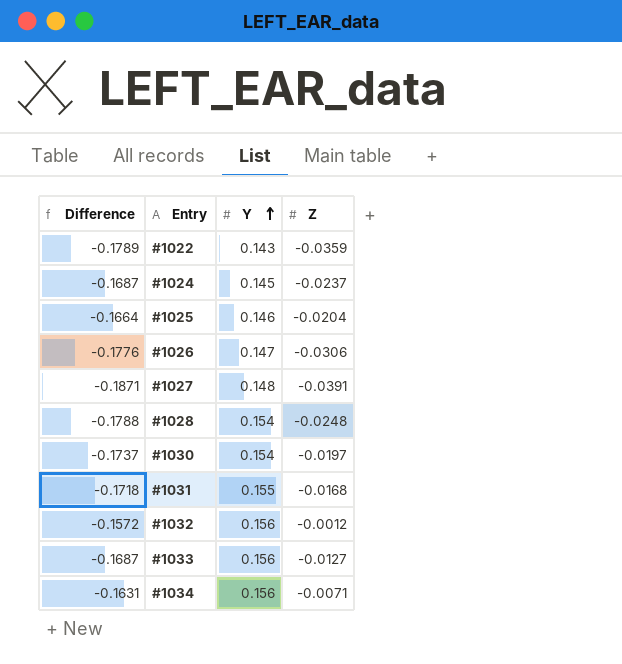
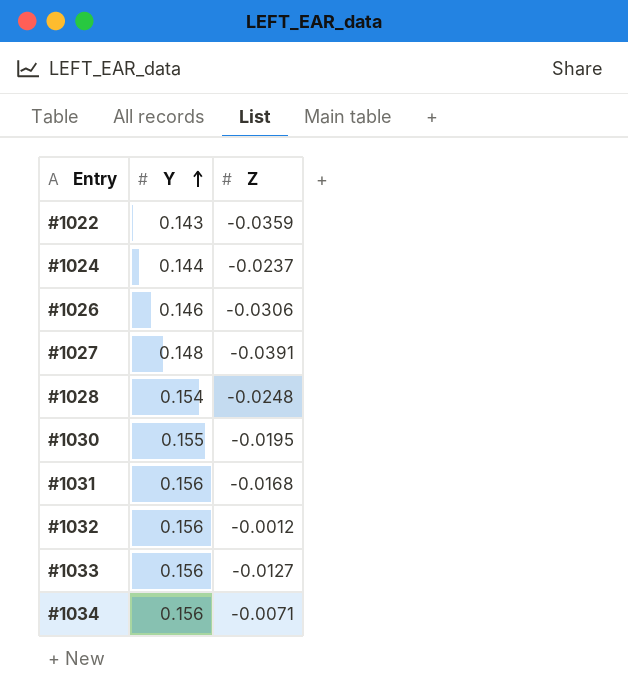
column Difference | formula: [Z] - [Y] -> none
row #1025: -0.1664 | 0.146 | -0.0204 -> none
#1024 | Y: 0.145 -> 0.144
#1026 | Y: 0.147 -> 0.146
#1030 | Y: 0.154 -> 0.155
#1030 | Z: -0.0197 -> -0.0195
#1031 | Y: 0.155 -> 0.156

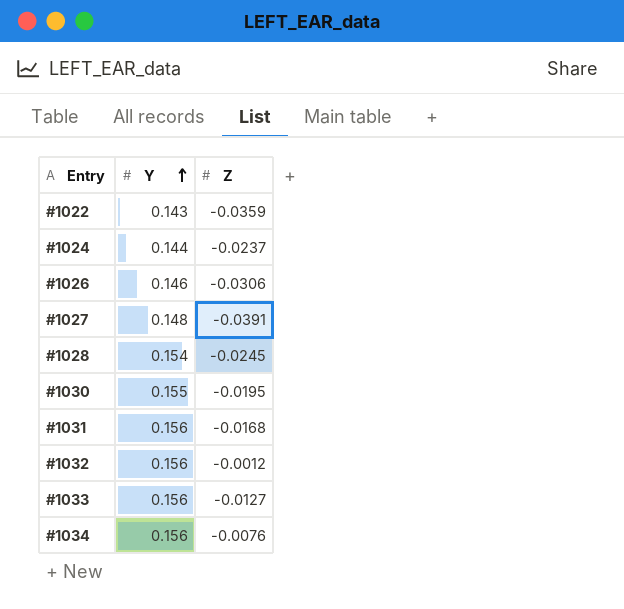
#1028 | Z: -0.0248 -> -0.0245
#1034 | Z: -0.0071 -> -0.0076

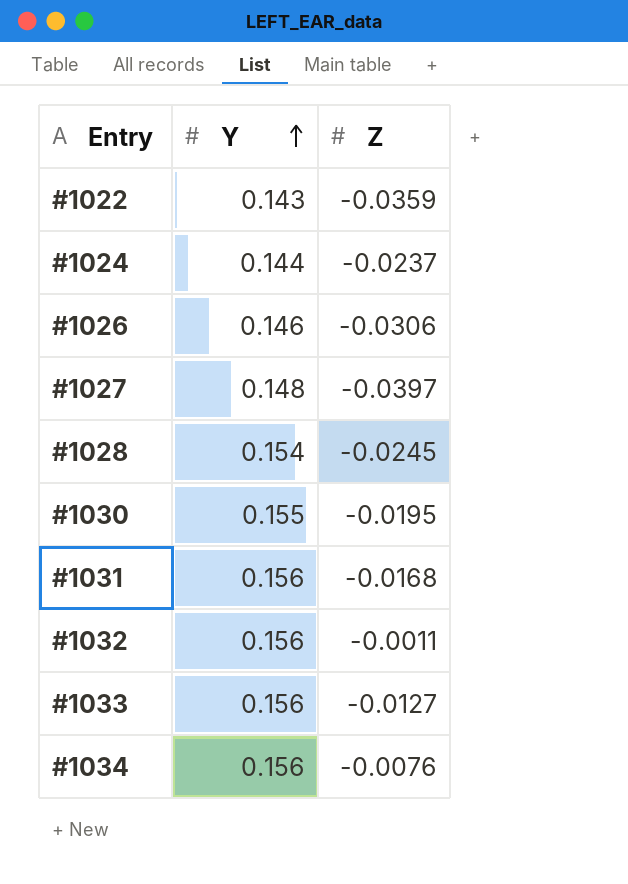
#1027 | Z: -0.0391 -> -0.0397
#1032 | Z: -0.0012 -> -0.0011

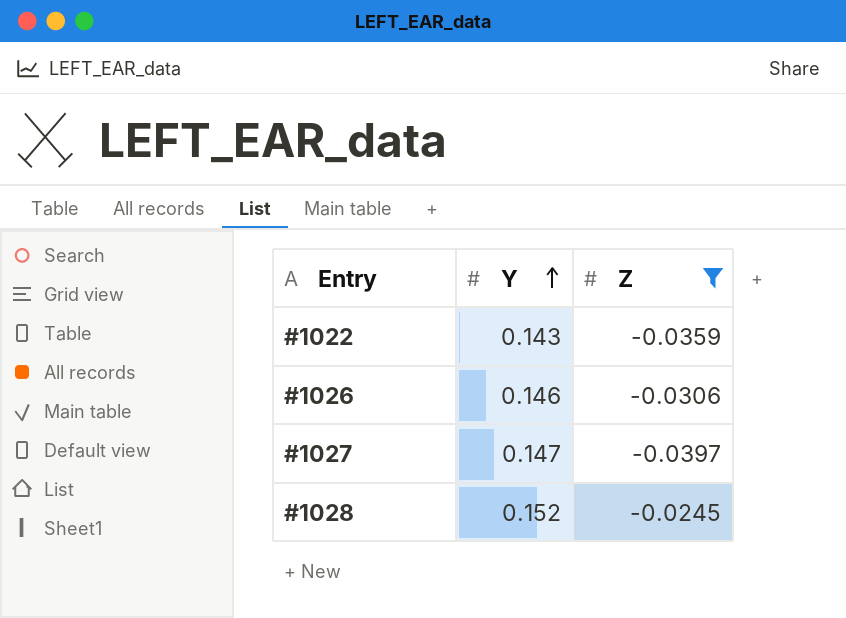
filter: none -> Z <= -0.0245
#1027 | Y: 0.148 -> 0.147
#1028 | Y: 0.154 -> 0.152

